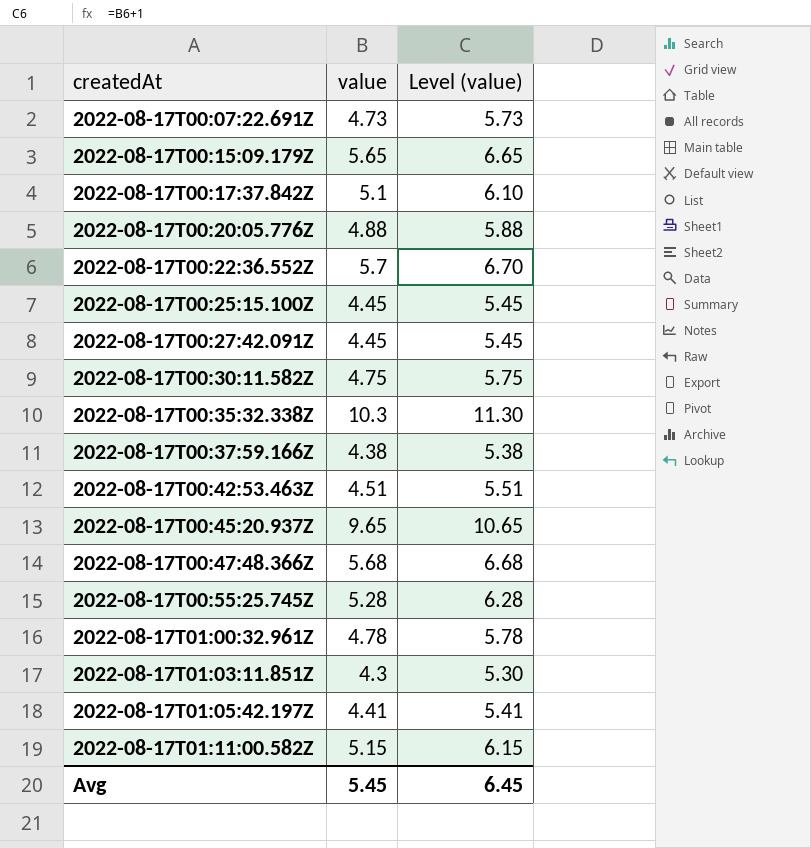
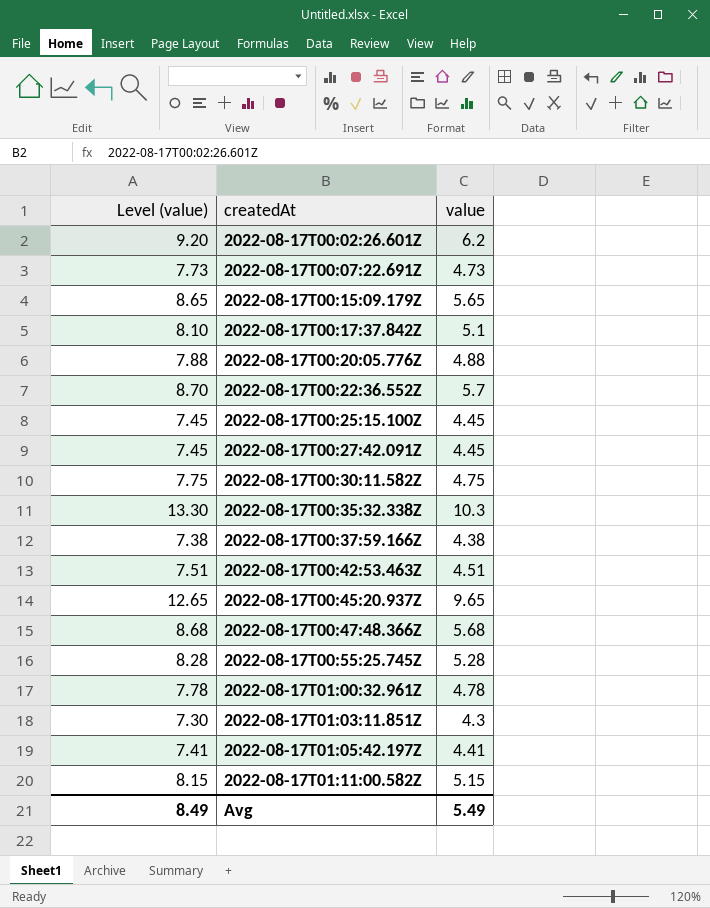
column Level (value) | formula: [value] + 1 -> [value] + 3
column Level (value) | position: 3 -> 1
row 2022-08-17T00:02:26.601Z: none -> 9.20 | 6.2
Avg | Level (value): 6.45 -> 8.49
Avg | value: 5.45 -> 5.49

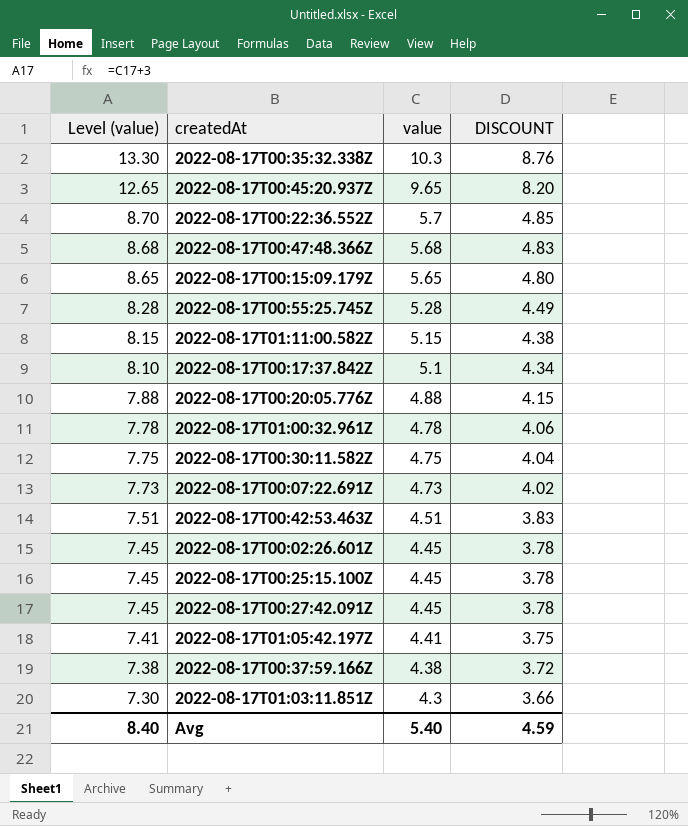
row order: createdAt ascending -> Level (value) descending
column DISCOUNT | formula: none -> [value] * 0.85
2022-08-17T00:02:26.601Z | Level (value): 9.20 -> 7.45
2022-08-17T00:02:26.601Z | value: 6.2 -> 4.45
Avg | Level (value): 8.49 -> 8.40
Avg | value: 5.49 -> 5.40

